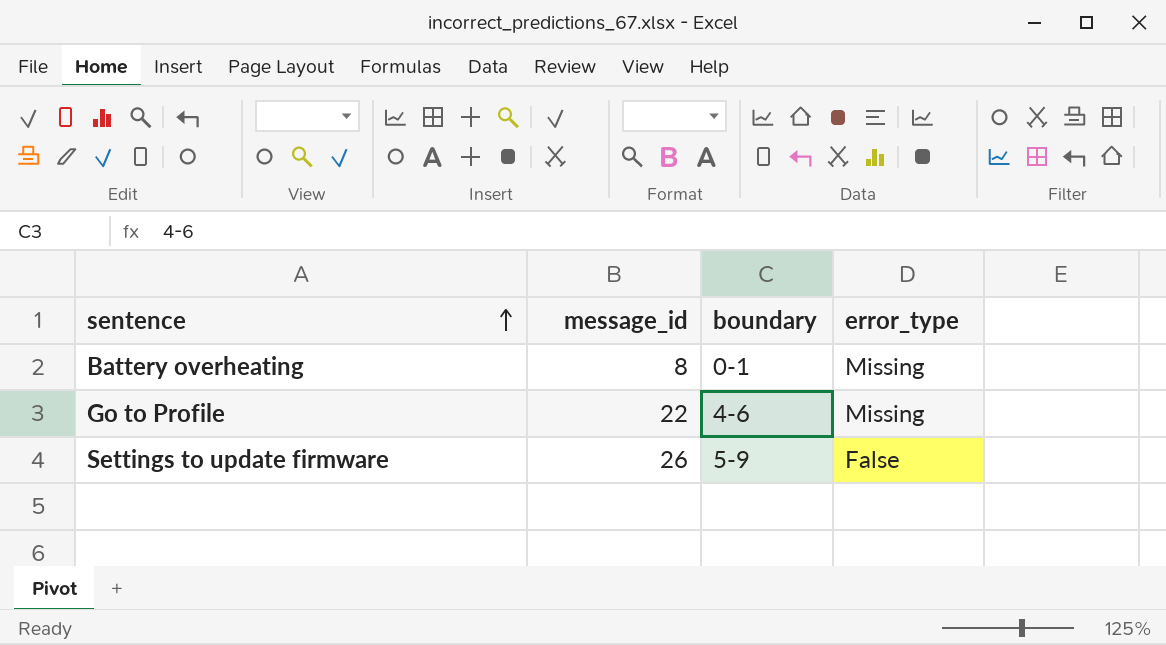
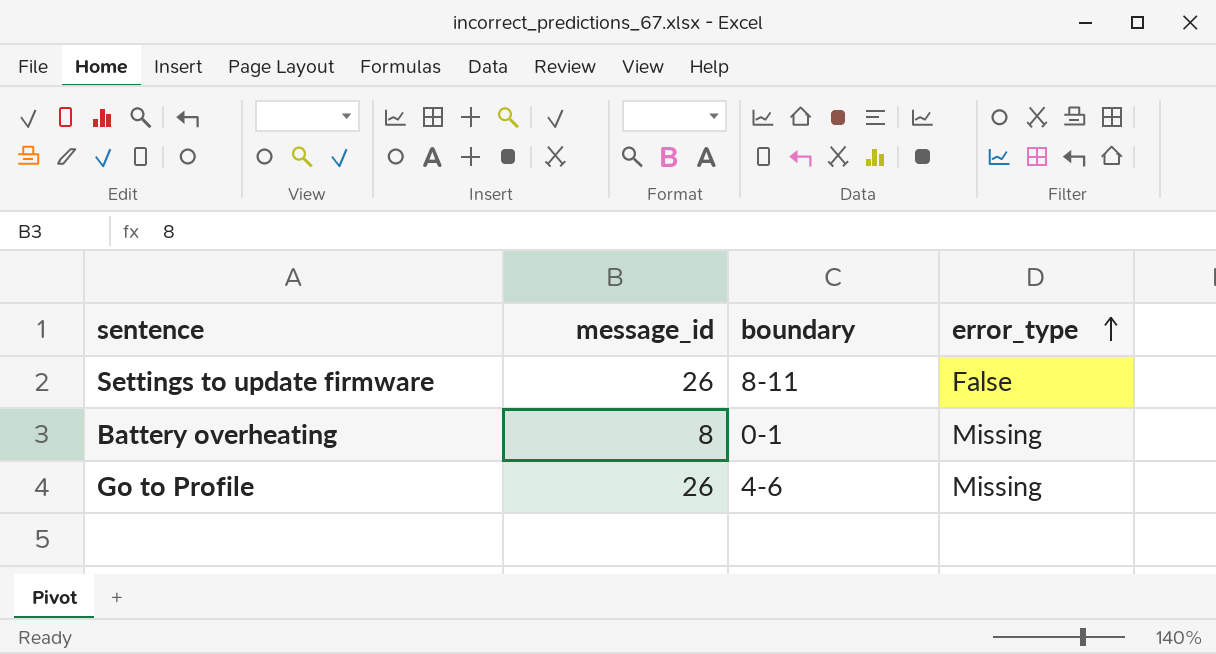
row order: sentence ascending -> error_type ascending
Settings to update firmware | boundary: 5-9 -> 8-11
Go to Profile | message_id: 22 -> 26

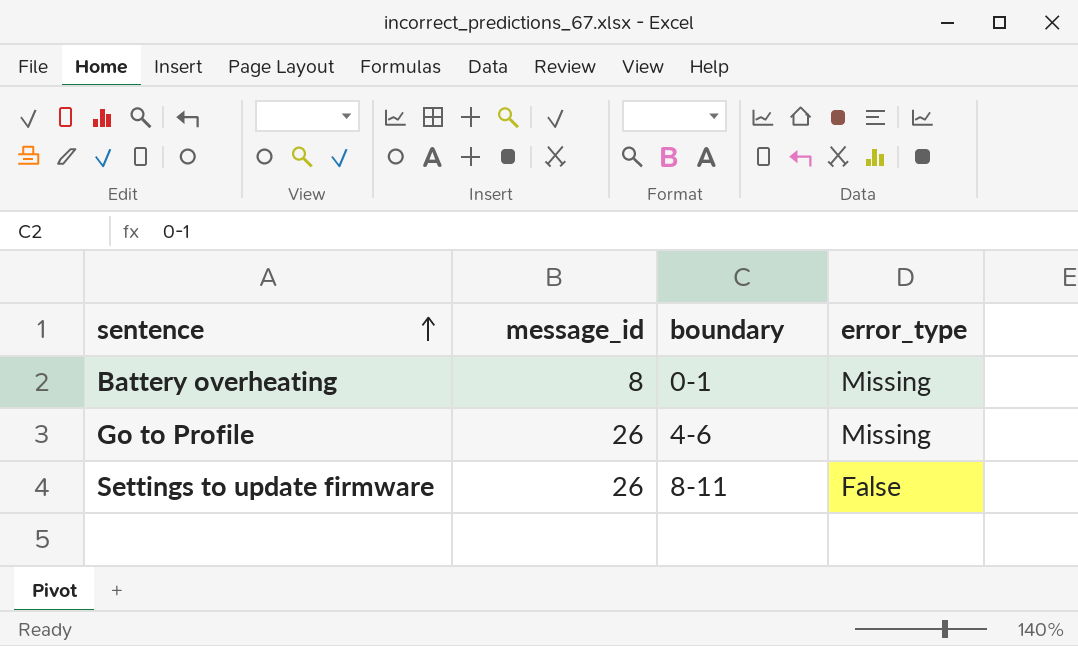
row order: error_type ascending -> sentence ascending

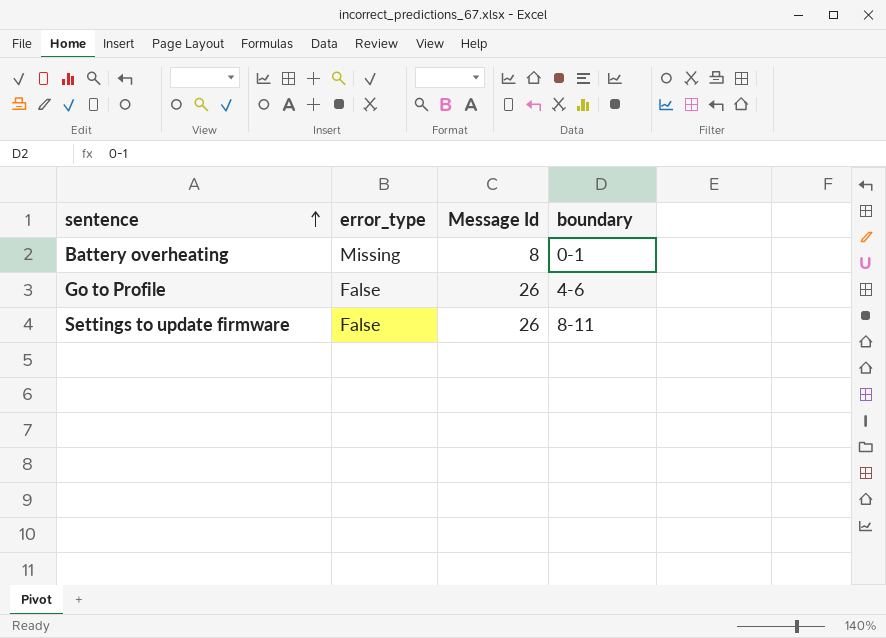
column error_type | position: 4 -> 2
column name: message_id -> Message Id
Go to Profile | error_type: Missing -> False

